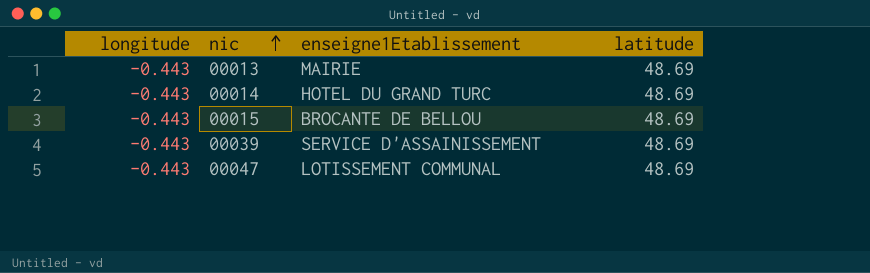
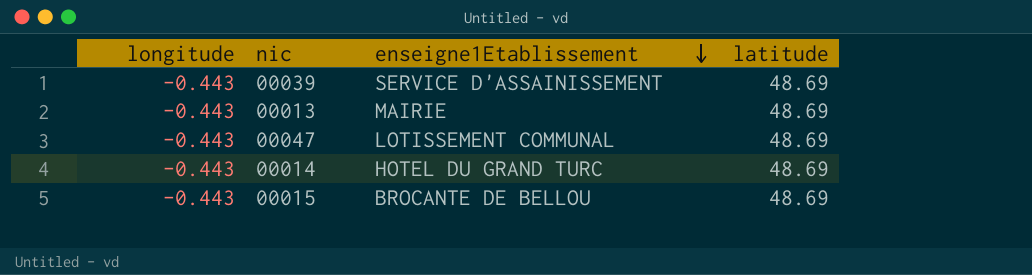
row order: nic ascending -> enseigne1Etablissement descending

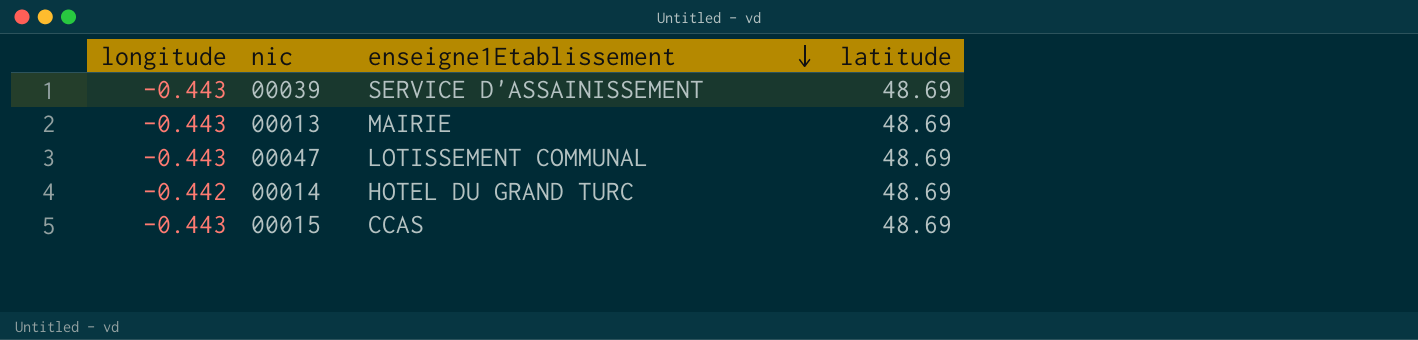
00014 | longitude: -0.443 -> -0.442
00015 | enseigne1Etablissement: BROCANTE DE BELLOU -> CCAS

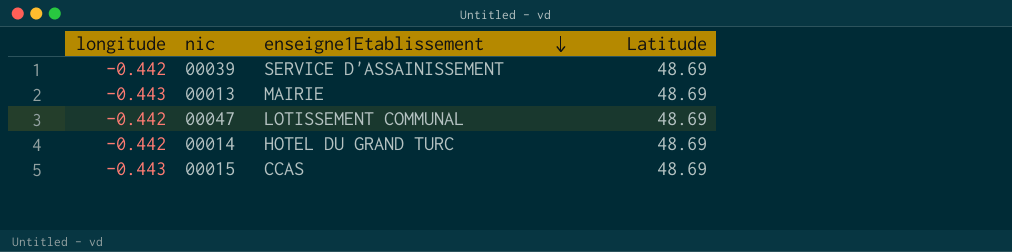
column name: latitude -> Latitude
00039 | longitude: -0.443 -> -0.442
00047 | longitude: -0.443 -> -0.442

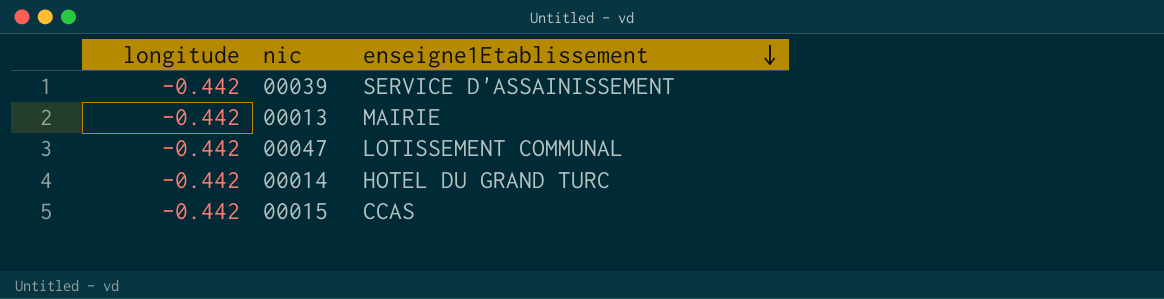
column Latitude | position: 4 -> none
00013 | longitude: -0.443 -> -0.442
00015 | longitude: -0.443 -> -0.442

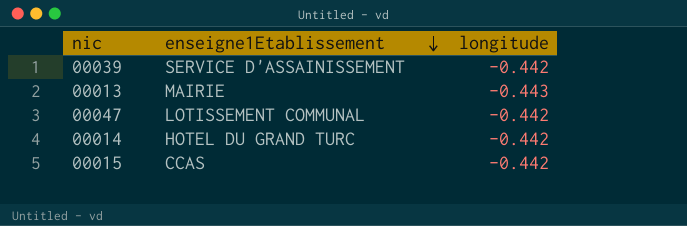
column longitude | position: 1 -> 3
00013 | longitude: -0.442 -> -0.443

